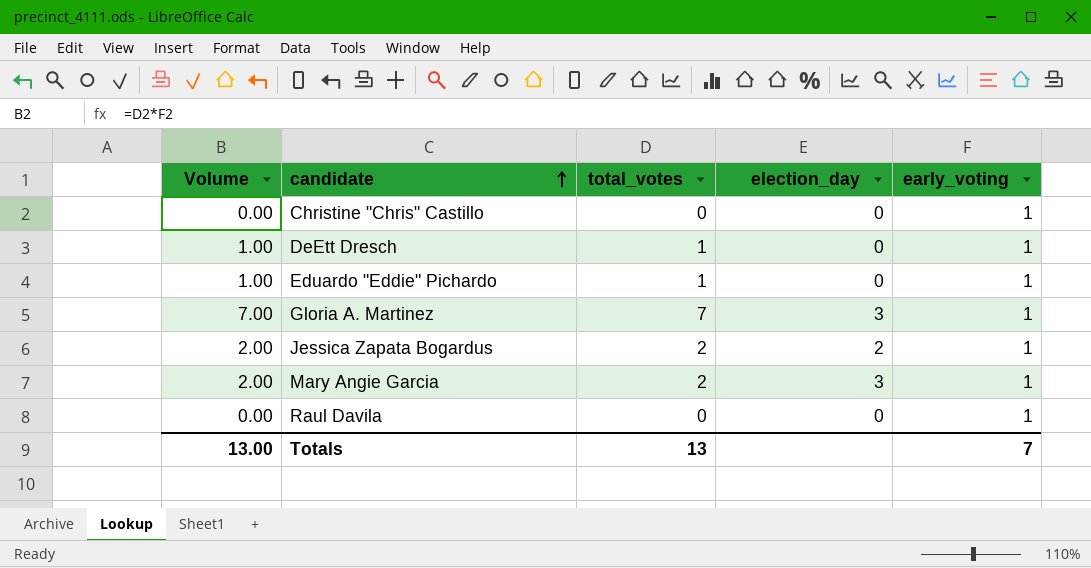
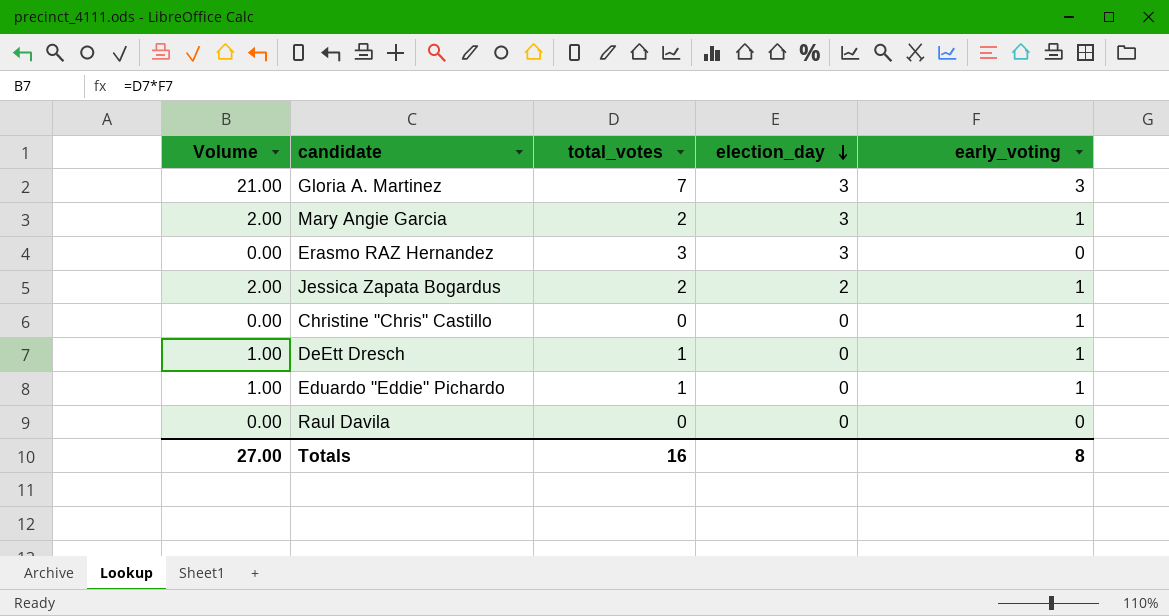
row order: candidate ascending -> election_day descending
Gloria A. Martinez | Volume: 7.00 -> 21.00
Gloria A. Martinez | early_voting: 1 -> 3
row Erasmo RAZ Hernandez: none -> 0.00 | 3 | 3 | 0
Raul Davila | early_voting: 1 -> 0
Totals | Volume: 13.00 -> 27.00
Totals | total_votes: 13 -> 16
Totals | early_voting: 7 -> 8

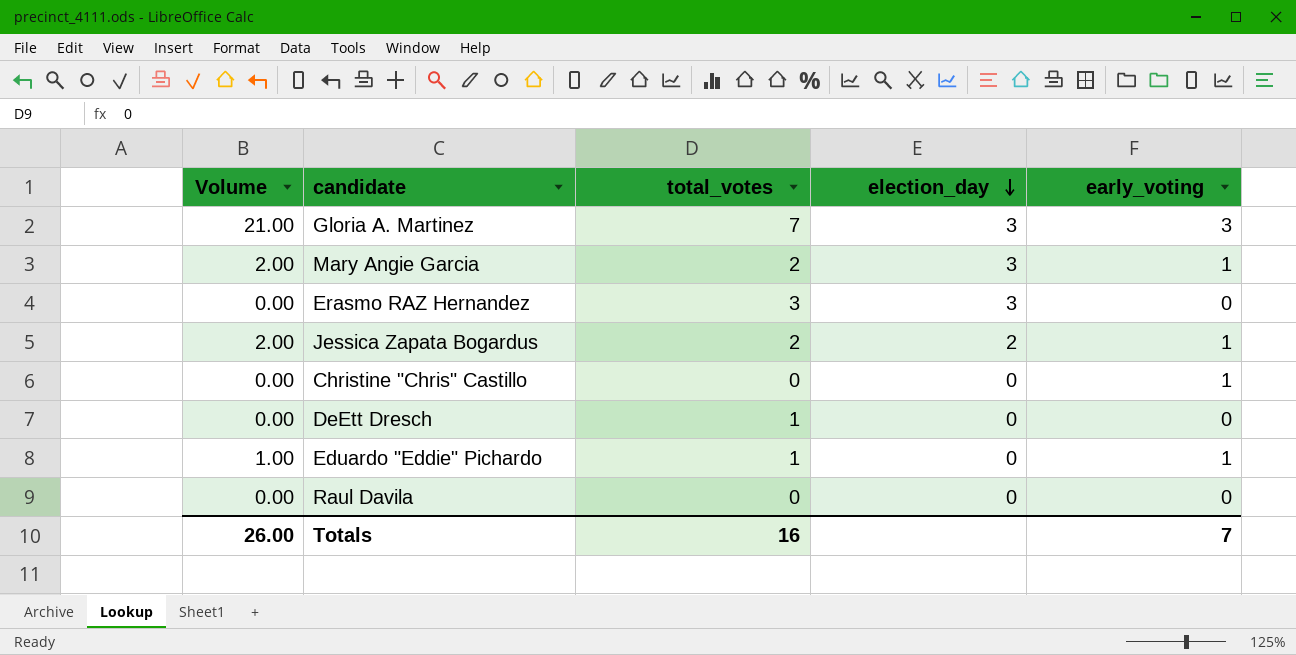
DeEtt Dresch | Volume: 1.00 -> 0.00
DeEtt Dresch | early_voting: 1 -> 0
Totals | Volume: 27.00 -> 26.00
Totals | early_voting: 8 -> 7

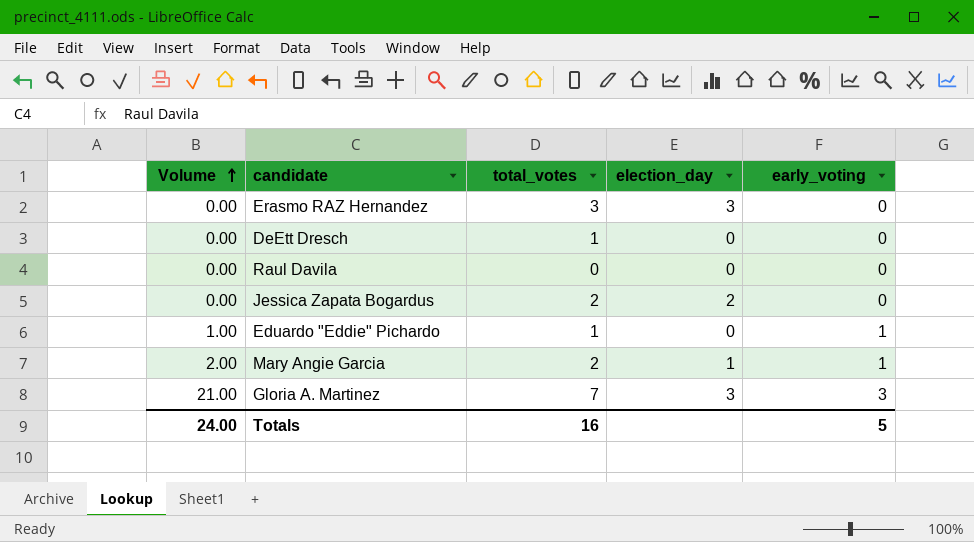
row order: election_day descending -> Volume ascending
row Christine "Chris" Castillo: 0.00 | 0 | 0 | 1 -> none
Jessica Zapata Bogardus | Volume: 2.00 -> 0.00
Jessica Zapata Bogardus | early_voting: 1 -> 0
Mary Angie Garcia | election_day: 3 -> 1
Totals | Volume: 26.00 -> 24.00
Totals | early_voting: 7 -> 5

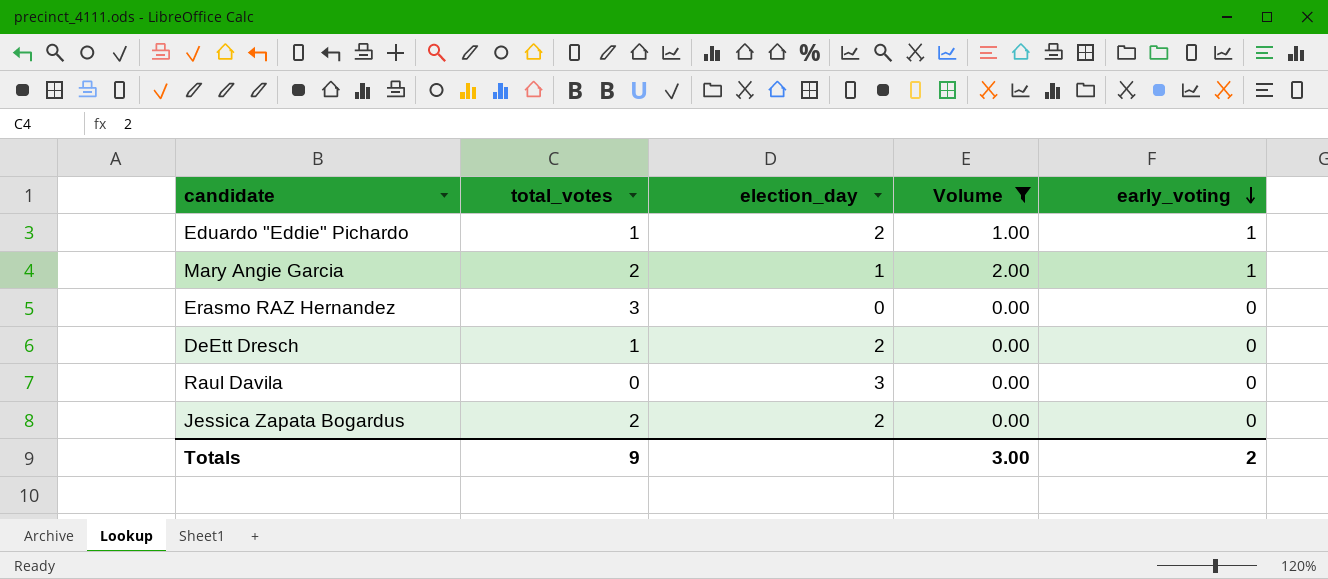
filter: none -> Volume != 21.00
row order: Volume ascending -> early_voting descending
column Volume | position: 1 -> 4
Eduardo "Eddie" Pichardo | election_day: 0 -> 2
Erasmo RAZ Hernandez | election_day: 3 -> 0
DeEtt Dresch | election_day: 0 -> 2
Raul Davila | election_day: 0 -> 3
Totals | total_votes: 16 -> 9
Totals | Volume: 24.00 -> 3.00
Totals | early_voting: 5 -> 2

